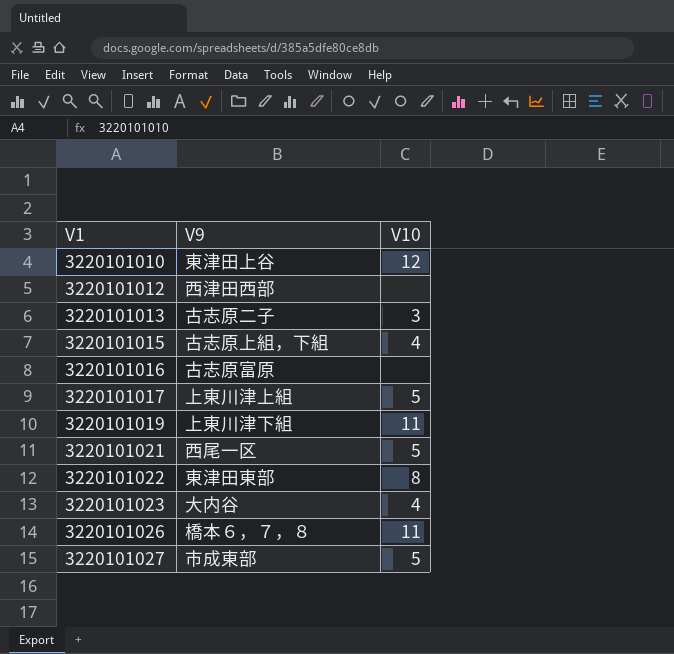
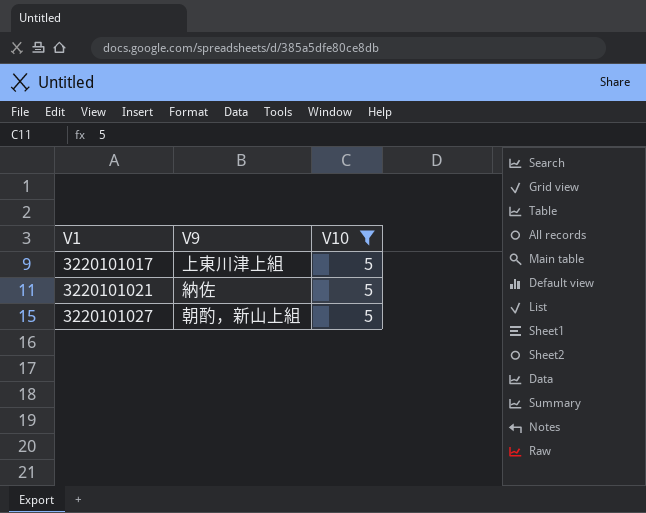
filter: none -> V10 = 5
3220101021 | V9: 西尾一区 -> 納佐
3220101027 | V9: 市成東部 -> 朝酌，新山上組

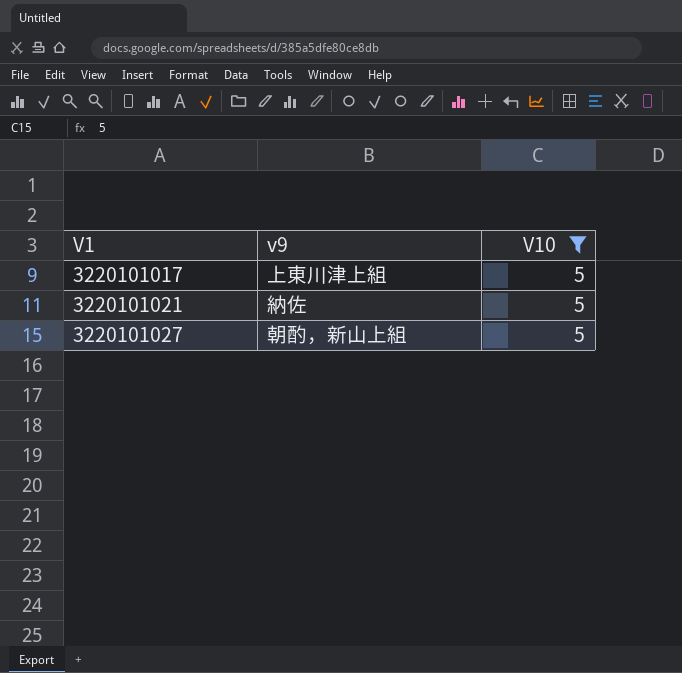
column name: V9 -> v9

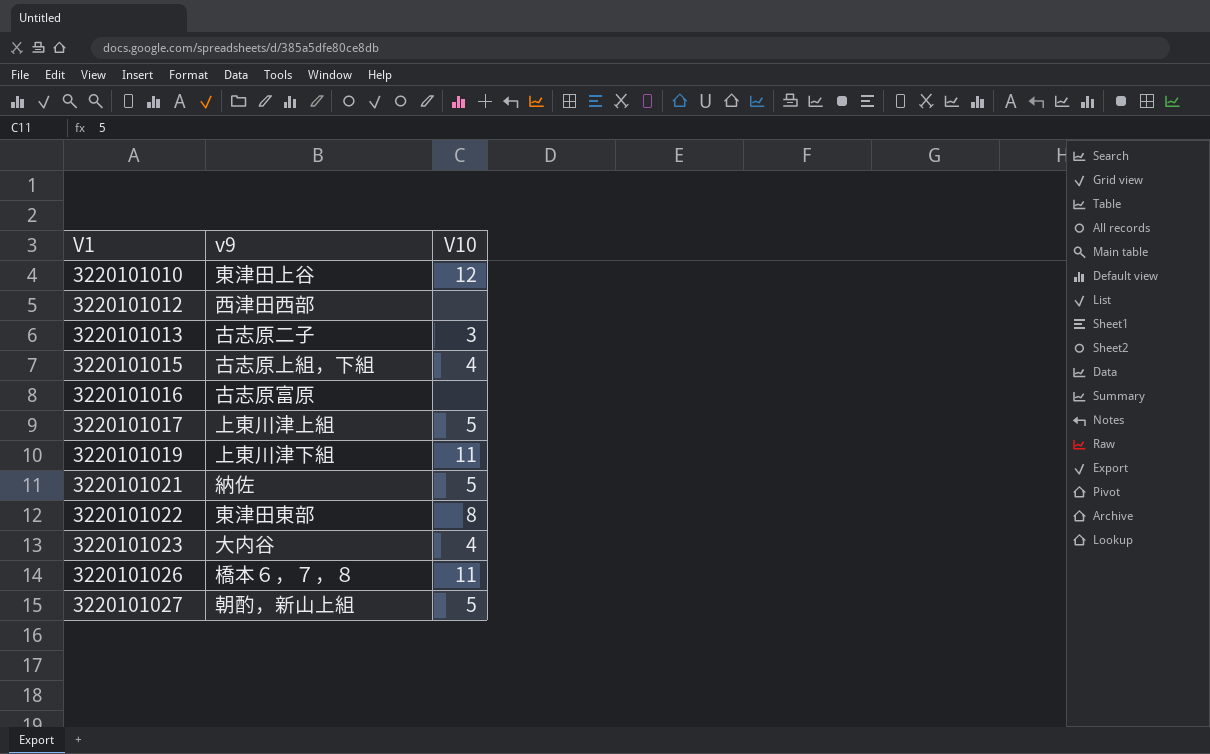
filter: V10 = 5 -> none

